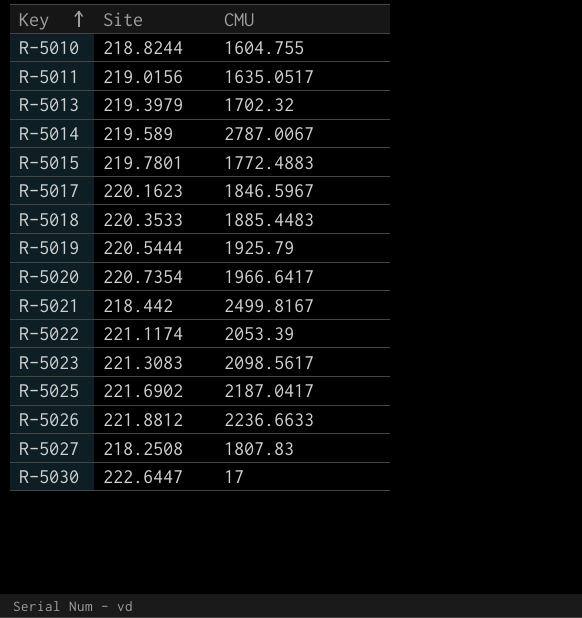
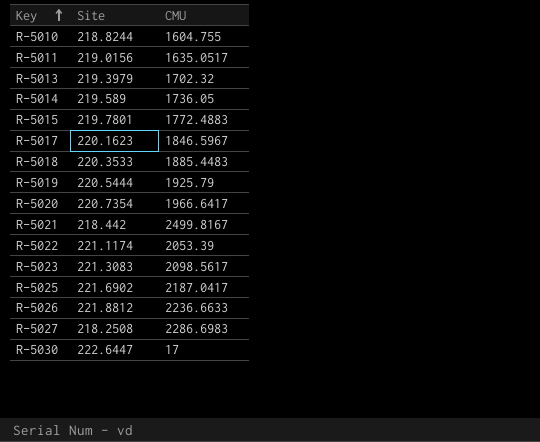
R-5014 | CMU: 2787.0067 -> 1736.05
R-5027 | CMU: 1807.83 -> 2286.6983

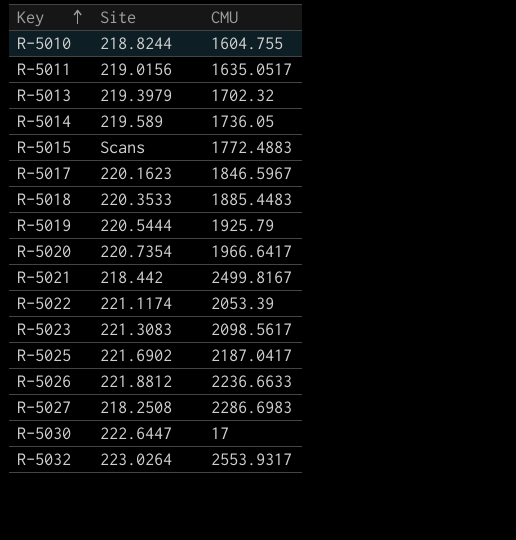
R-5015 | Site: 219.7801 -> Scans
row R-5032: none -> 223.0264 | 2553.9317

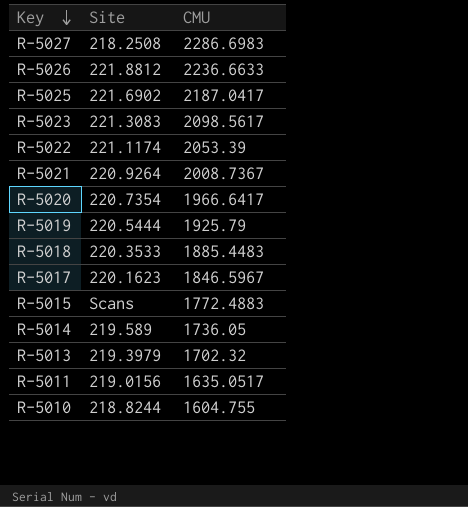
row order: Key ascending -> Key descending
row R-5030: 222.6447 | 17 -> none
row R-5032: 223.0264 | 2553.9317 -> none
R-5021 | Site: 218.442 -> 220.9264
R-5021 | CMU: 2499.8167 -> 2008.7367

